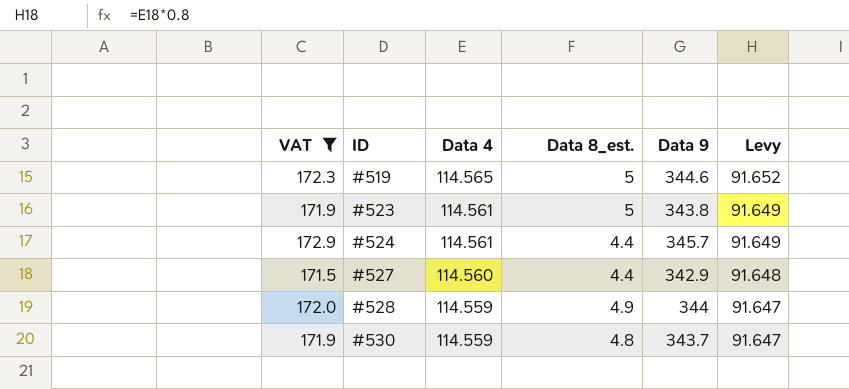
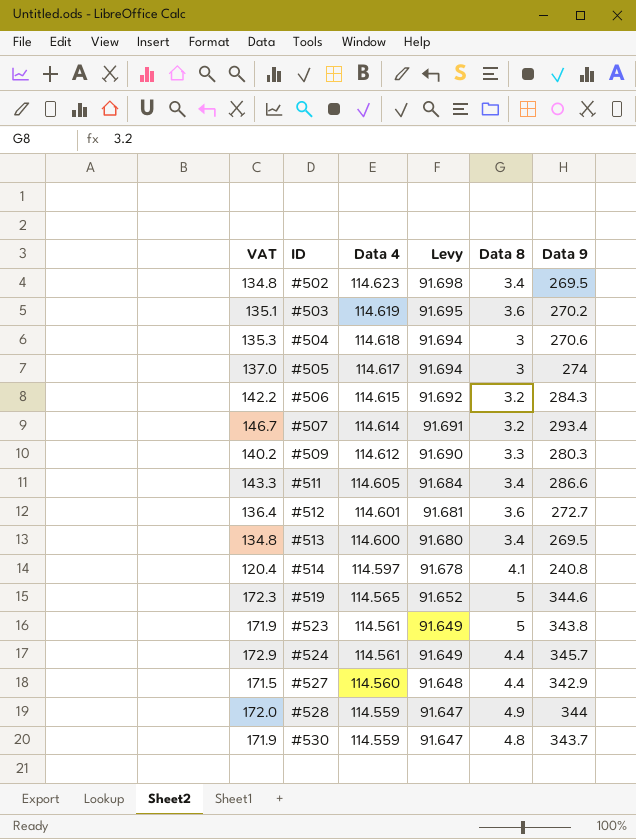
filter: VAT >= 171.5 -> none
column Levy | position: 6 -> 4
column name: Data 8_est. -> Data 8

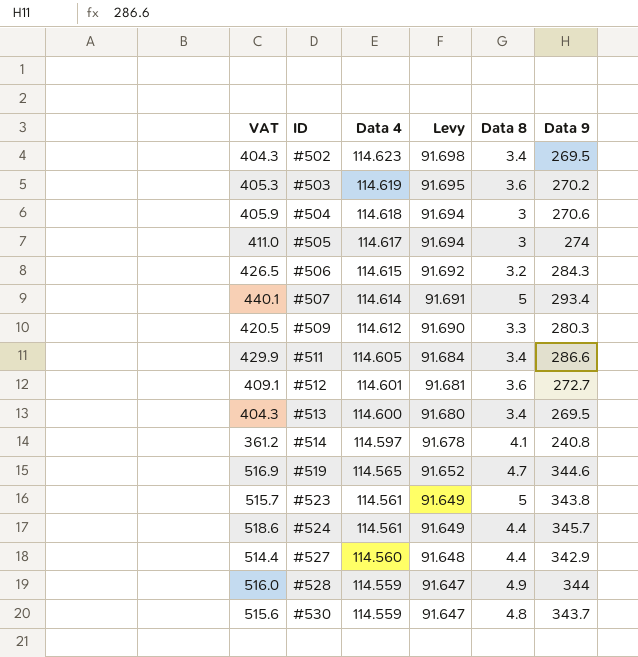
column VAT | formula: [Data 9] * 0.5 -> [Data 9] * 1.5
#507 | Data 8: 3.2 -> 5
#519 | Data 8: 5 -> 4.7

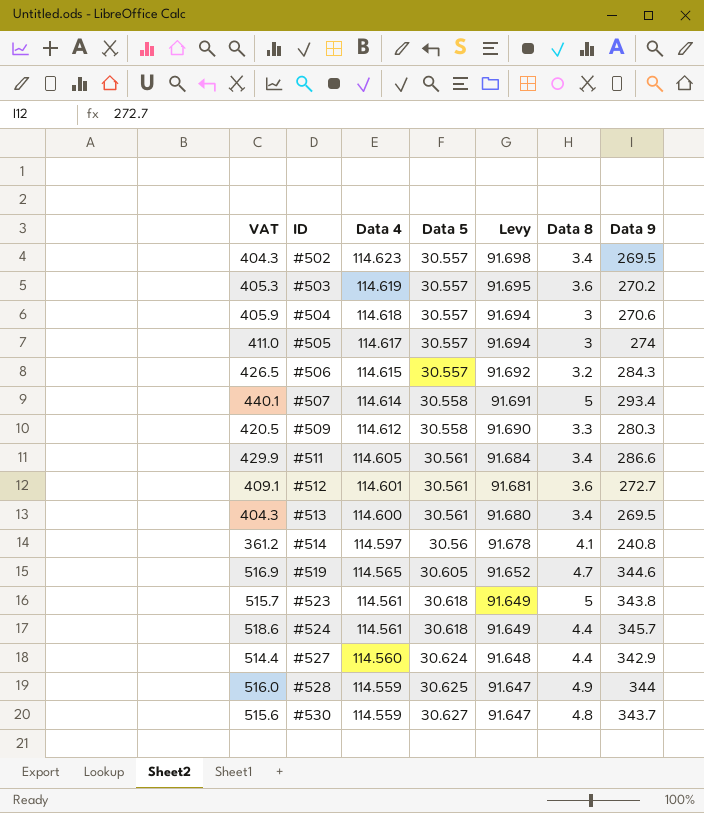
column Data 5 | position: none -> 4

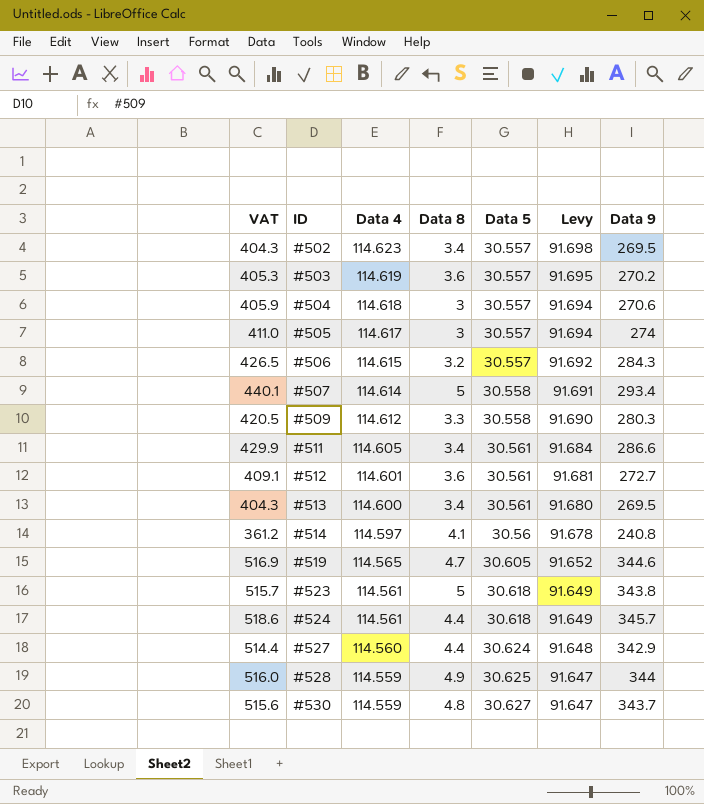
column Data 8 | position: 6 -> 4

